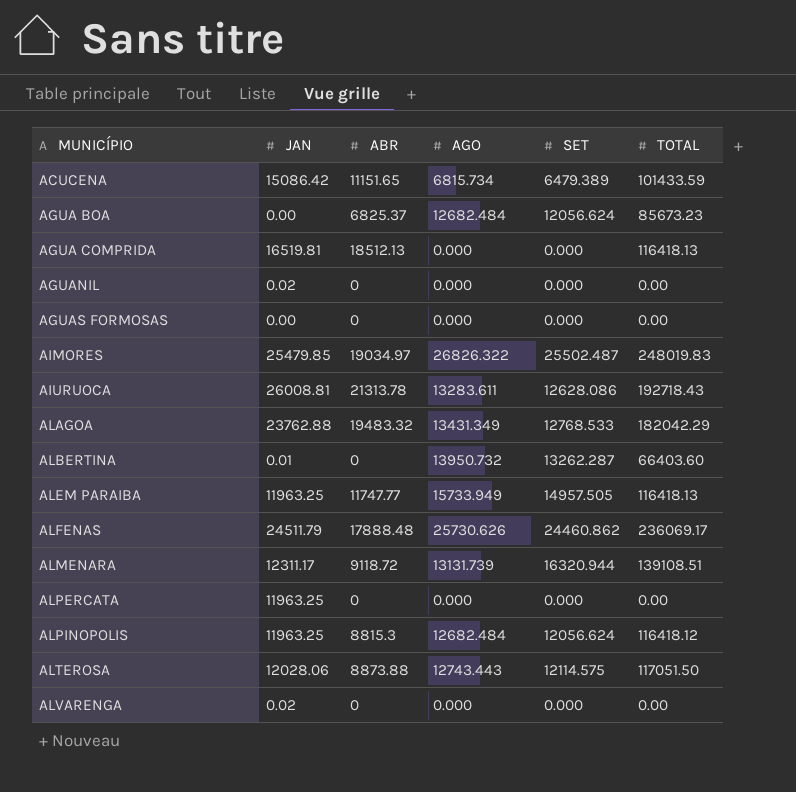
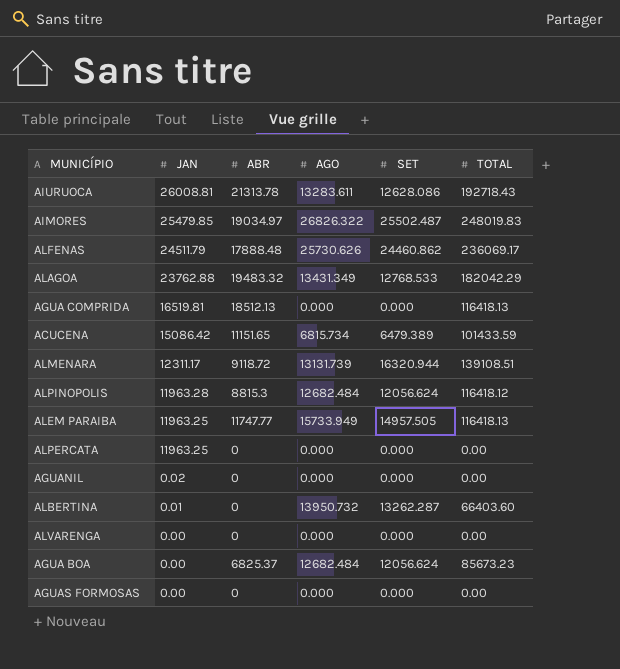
row order: MUNICÍPIO ascending -> JAN descending
row ALTEROSA: 12028.06 | 8873.88 | 12743.443 | 12114.575 | 117051.50 -> none
ALPINOPOLIS | JAN: 11963.25 -> 11963.28
ALVARENGA | JAN: 0.02 -> 0.00

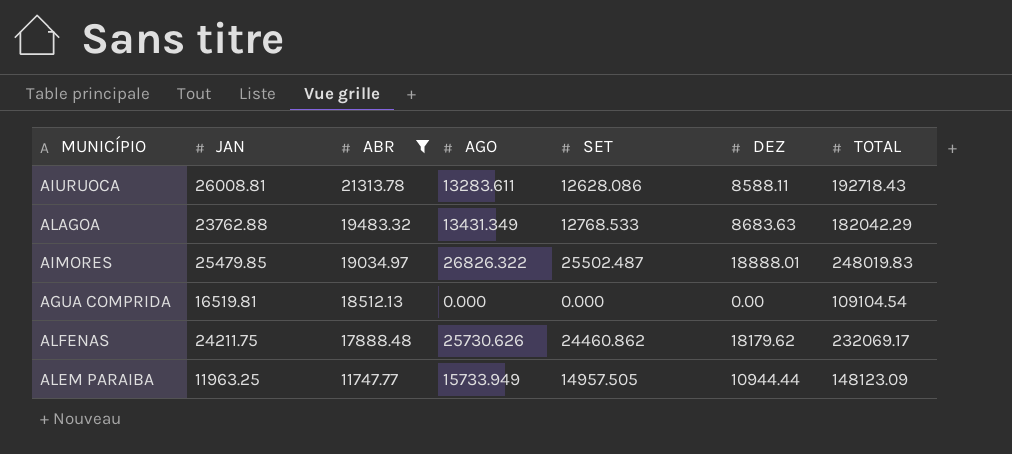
filter: none -> ABR >= 11747.77
row order: JAN descending -> ABR descending
column DEZ | position: none -> 6
AGUA COMPRIDA | TOTAL: 116418.13 -> 109104.54
ALFENAS | JAN: 24511.79 -> 24211.75
ALFENAS | TOTAL: 236069.17 -> 232069.17
ALEM PARAIBA | TOTAL: 116418.13 -> 148123.09

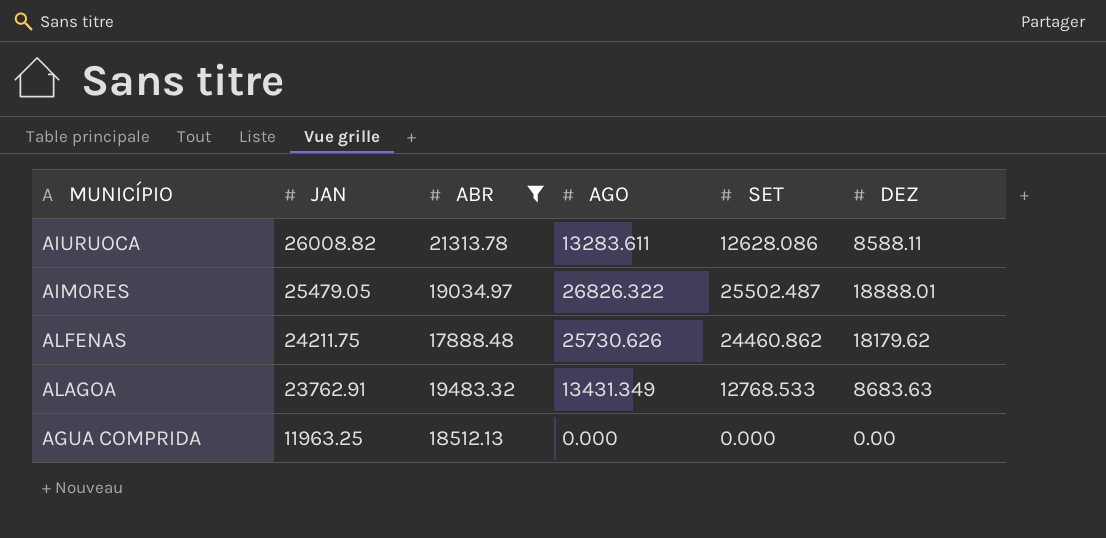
row order: ABR descending -> JAN descending
column TOTAL | position: 7 -> none
row ALEM PARAIBA: 11963.25 | 11747.77 | 15733.949 | 14957.505 | 10944.44 | 148123.09 -> none
AIURUOCA | JAN: 26008.81 -> 26008.82
AIMORES | JAN: 25479.85 -> 25479.05
ALAGOA | JAN: 23762.88 -> 23762.91
AGUA COMPRIDA | JAN: 16519.81 -> 11963.25

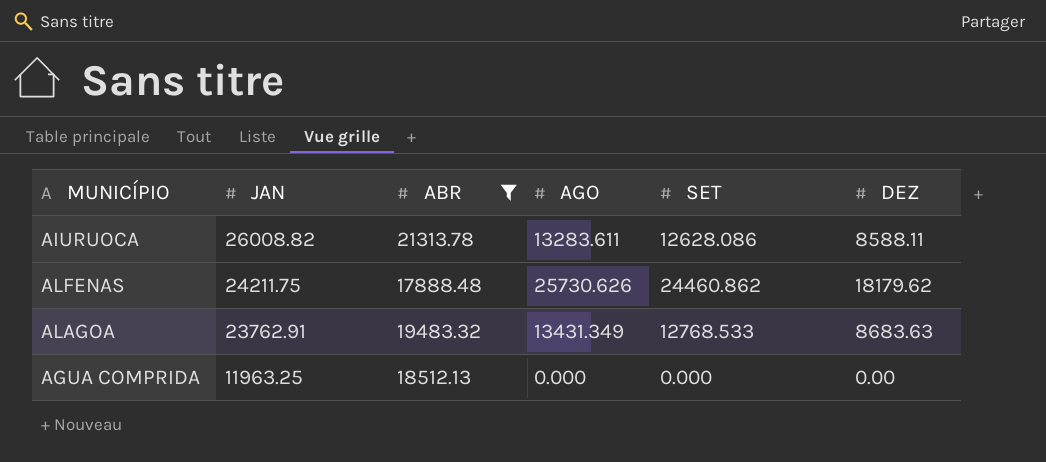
row AIMORES: 25479.05 | 19034.97 | 26826.322 | 25502.487 | 18888.01 -> none

